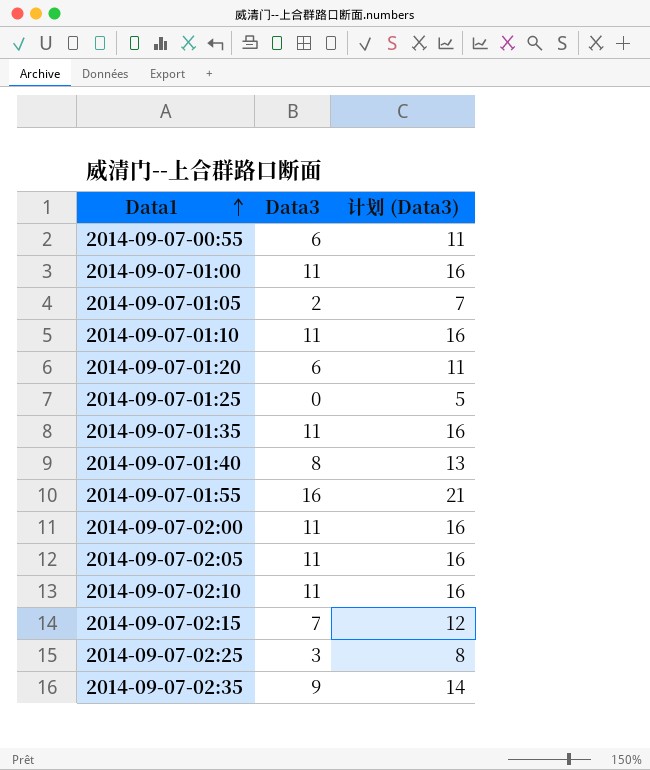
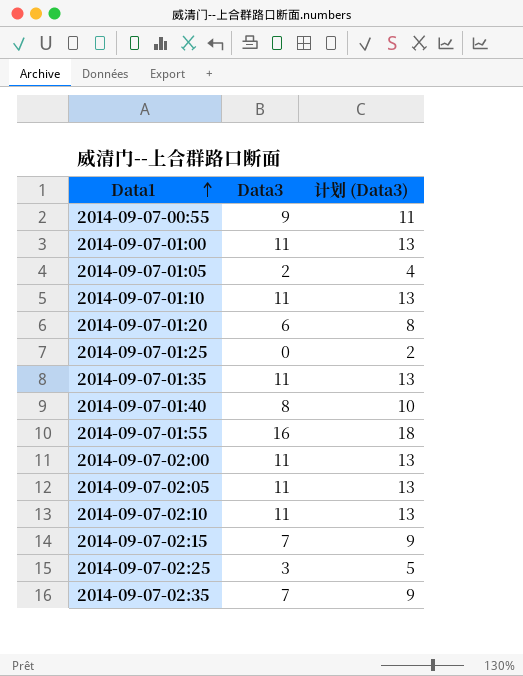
column 计划 (Data3) | formula: [Data3] + 5 -> [Data3] + 2
2014-09-07-00:55 | Data3: 6 -> 9
2014-09-07-02:35 | Data3: 9 -> 7

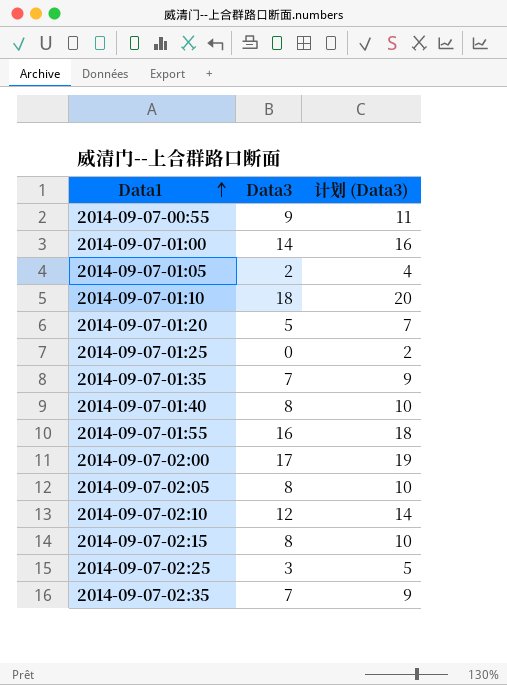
2014-09-07-01:00 | Data3: 11 -> 14
2014-09-07-01:00 | 计划 (Data3): 13 -> 16
2014-09-07-01:10 | Data3: 11 -> 18
2014-09-07-01:10 | 计划 (Data3): 13 -> 20
2014-09-07-01:20 | Data3: 6 -> 5
2014-09-07-01:20 | 计划 (Data3): 8 -> 7
2014-09-07-01:35 | Data3: 11 -> 7
2014-09-07-01:35 | 计划 (Data3): 13 -> 9
2014-09-07-02:00 | Data3: 11 -> 17
2014-09-07-02:00 | 计划 (Data3): 13 -> 19
2014-09-07-02:05 | Data3: 11 -> 8
2014-09-07-02:05 | 计划 (Data3): 13 -> 10
2014-09-07-02:10 | Data3: 11 -> 12
2014-09-07-02:10 | 计划 (Data3): 13 -> 14
2014-09-07-02:15 | Data3: 7 -> 8
2014-09-07-02:15 | 计划 (Data3): 9 -> 10

